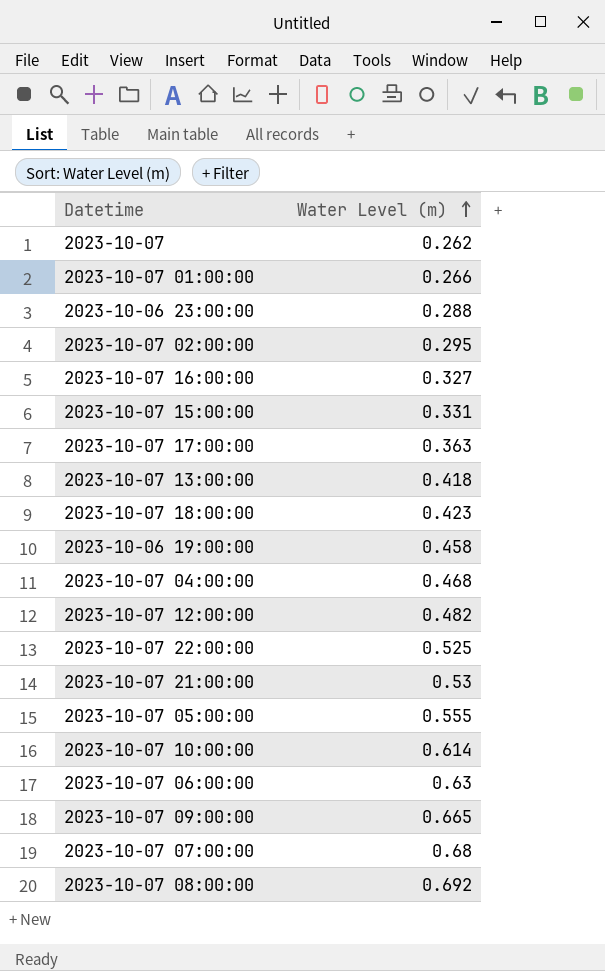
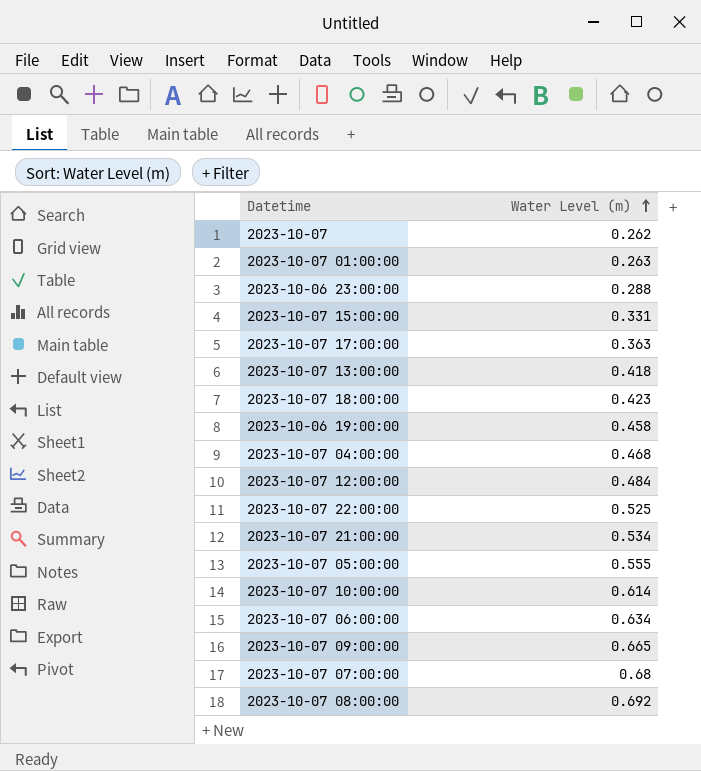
row 2023-10-07 02:00:00: 0.295 -> none
row 2023-10-07 16:00:00: 0.327 -> none
2023-10-07 01:00:00 | Water Level (m): 0.266 -> 0.263
2023-10-07 12:00:00 | Water Level (m): 0.482 -> 0.484
2023-10-07 21:00:00 | Water Level (m): 0.53 -> 0.534
2023-10-07 06:00:00 | Water Level (m): 0.63 -> 0.634

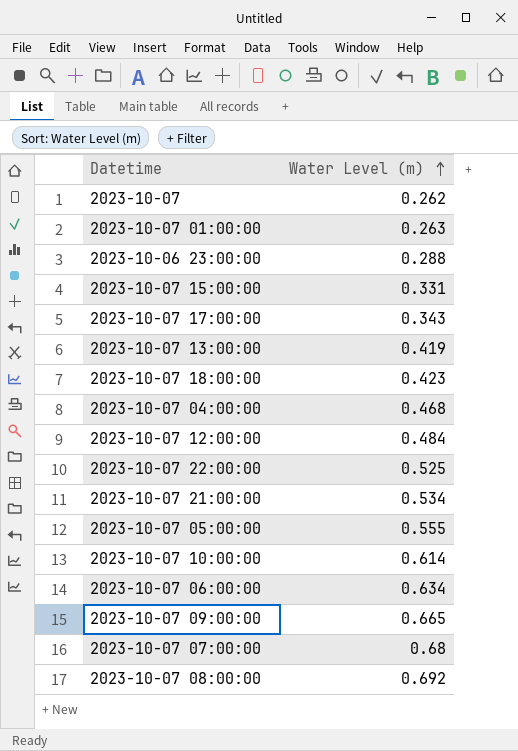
row 2023-10-06 19:00:00: 0.458 -> none
2023-10-07 17:00:00 | Water Level (m): 0.363 -> 0.343
2023-10-07 13:00:00 | Water Level (m): 0.418 -> 0.419

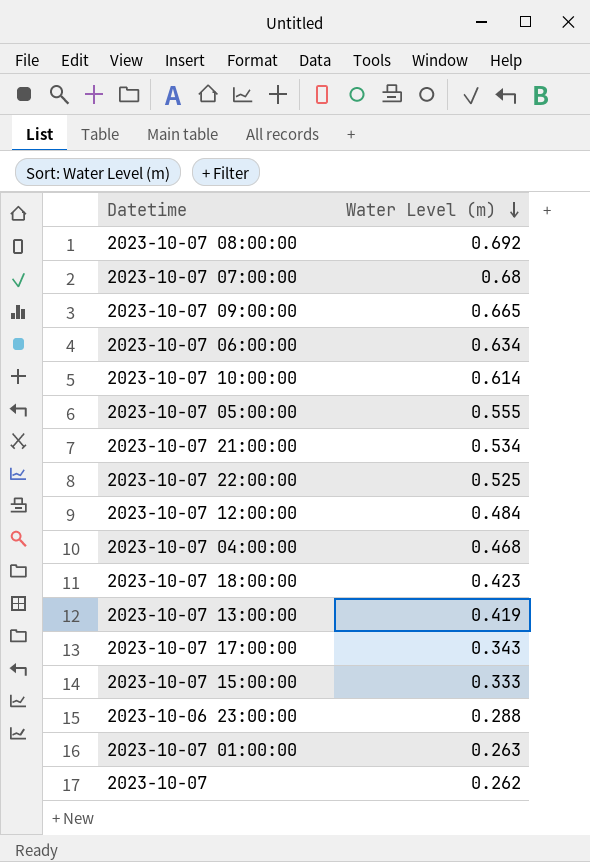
row order: Water Level (m) ascending -> Water Level (m) descending
2023-10-07 15:00:00 | Water Level (m): 0.331 -> 0.333

